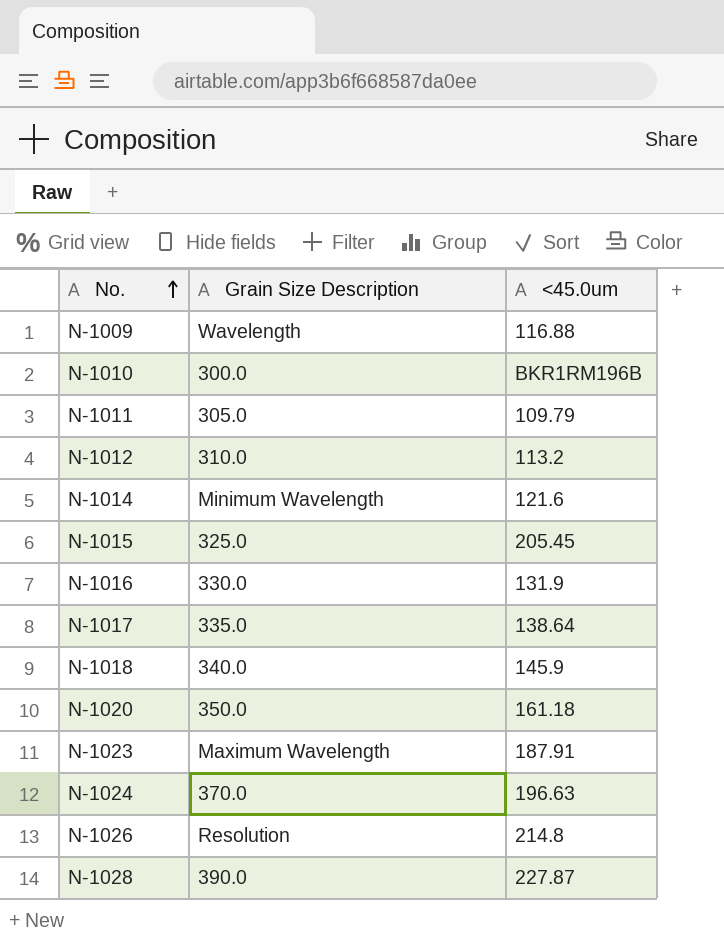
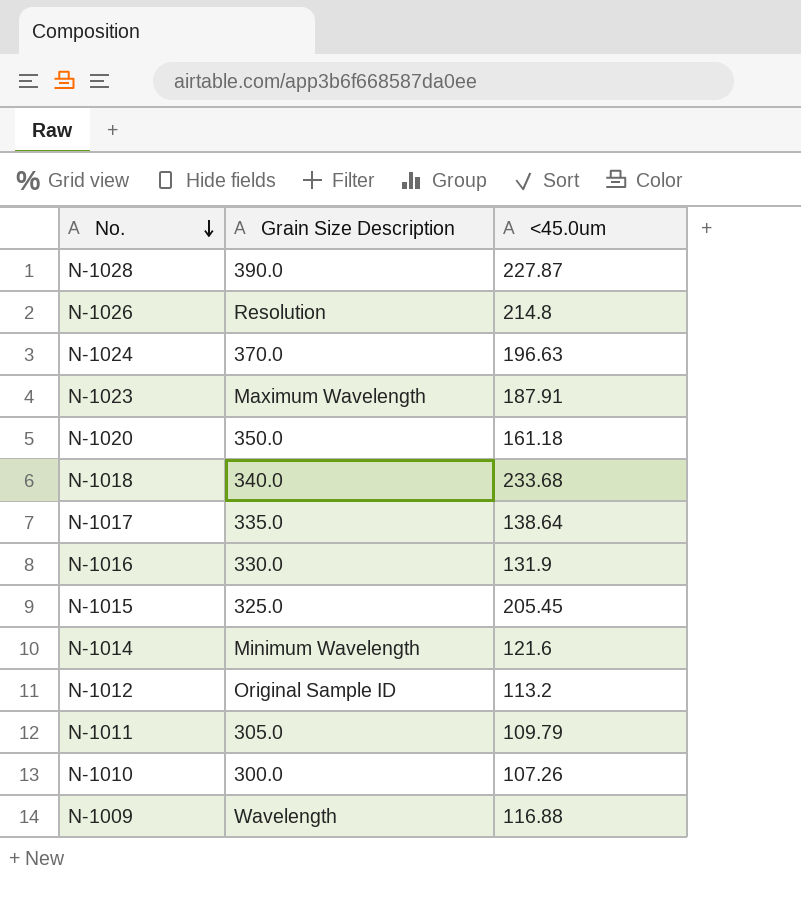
row order: No. ascending -> No. descending
N-1018 | <45.0um: 145.9 -> 233.68
N-1012 | Grain Size Description: 310.0 -> Original Sample ID
N-1010 | <45.0um: BKR1RM196B -> 107.26

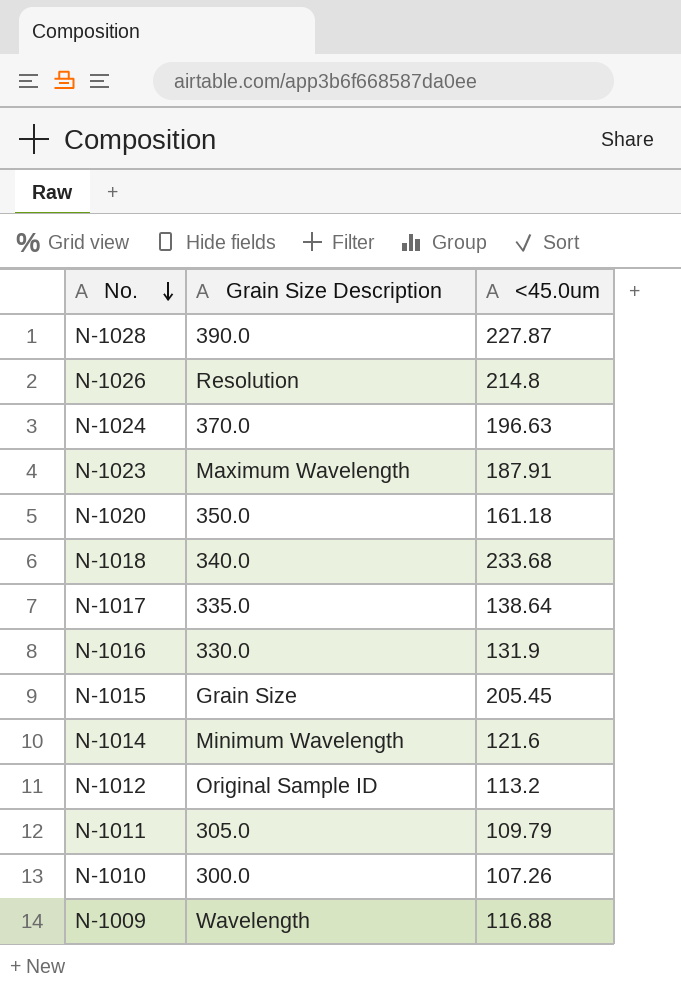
N-1015 | Grain Size Description: 325.0 -> Grain Size

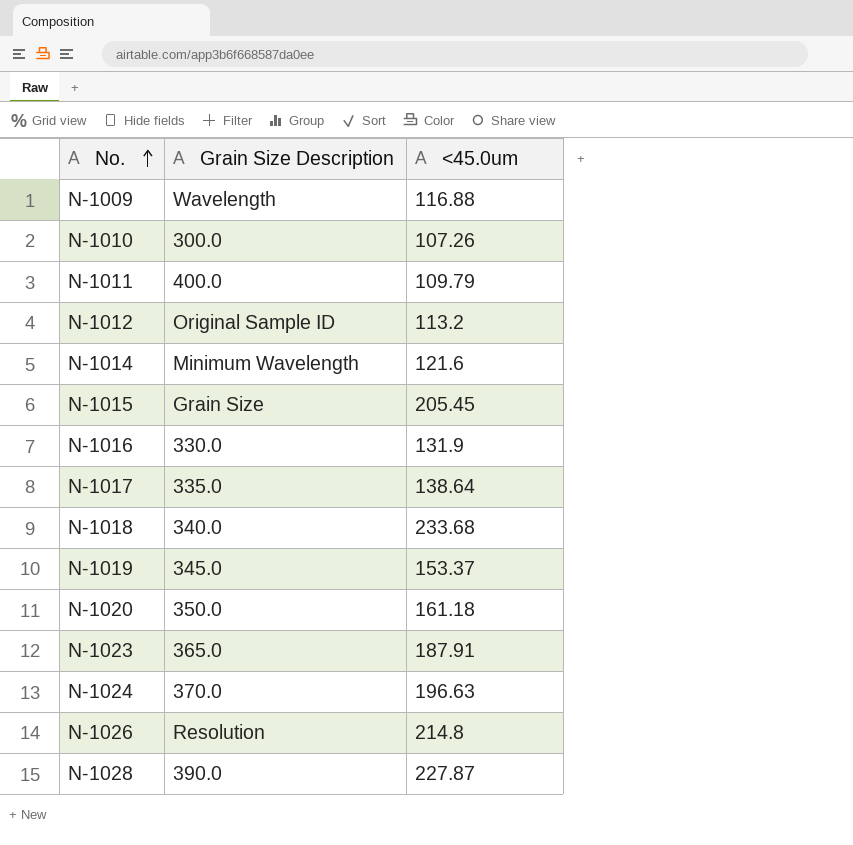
row order: No. descending -> No. ascending
N-1011 | Grain Size Description: 305.0 -> 400.0
row N-1019: none -> 345.0 | 153.37
N-1023 | Grain Size Description: Maximum Wavelength -> 365.0

